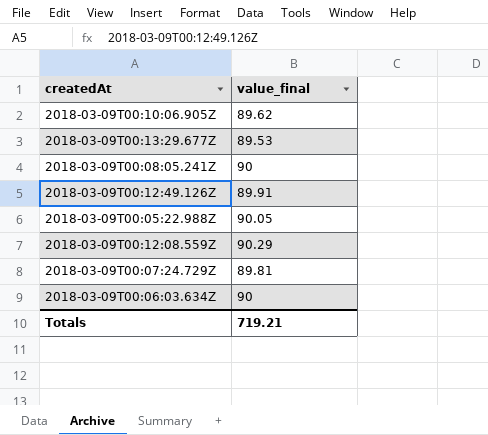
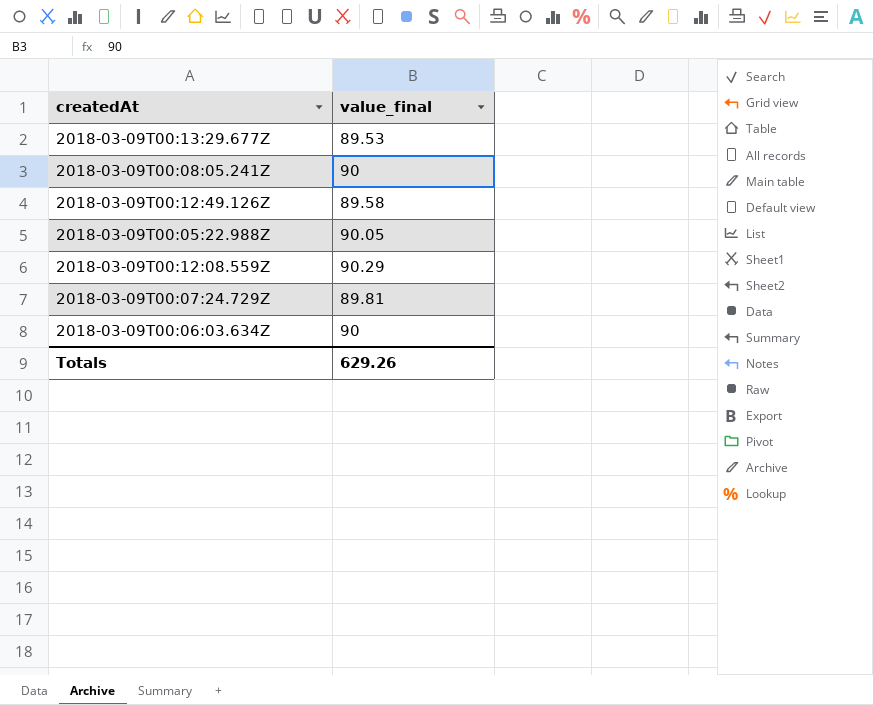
row 2018-03-09T00:10:06.905Z: 89.62 -> none
2018-03-09T00:12:49.126Z | value_final: 89.91 -> 89.58
Totals | value_final: 719.21 -> 629.26

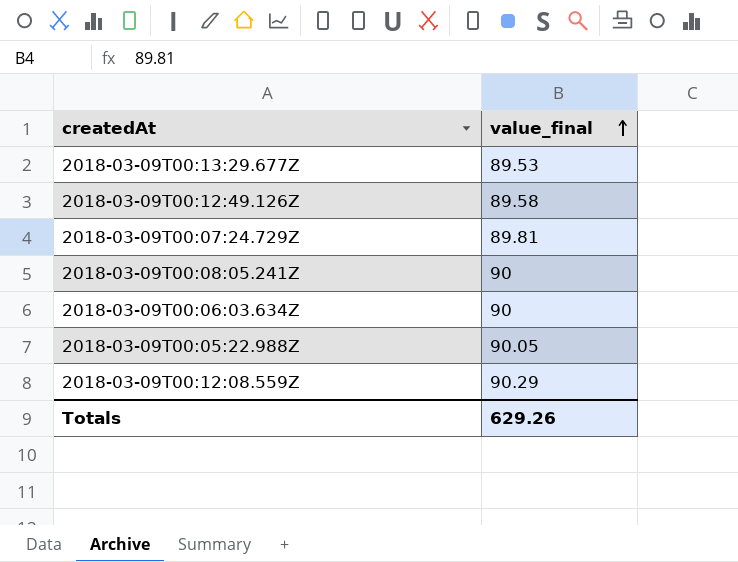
row order: none -> value_final ascending

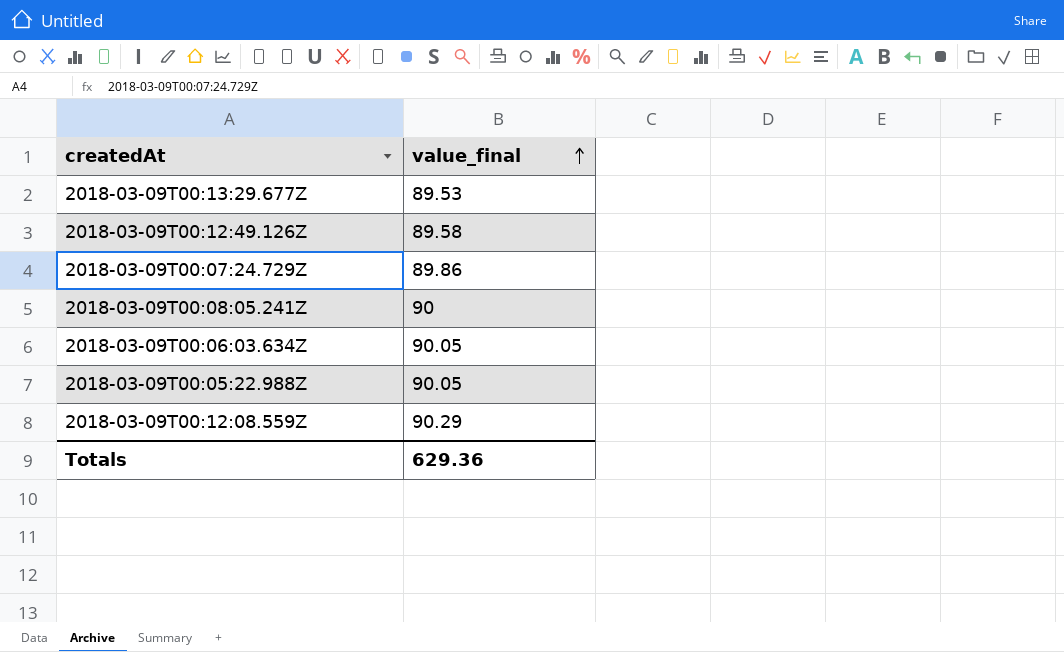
2018-03-09T00:07:24.729Z | value_final: 89.81 -> 89.86
2018-03-09T00:06:03.634Z | value_final: 90 -> 90.05
Totals | value_final: 629.26 -> 629.36

